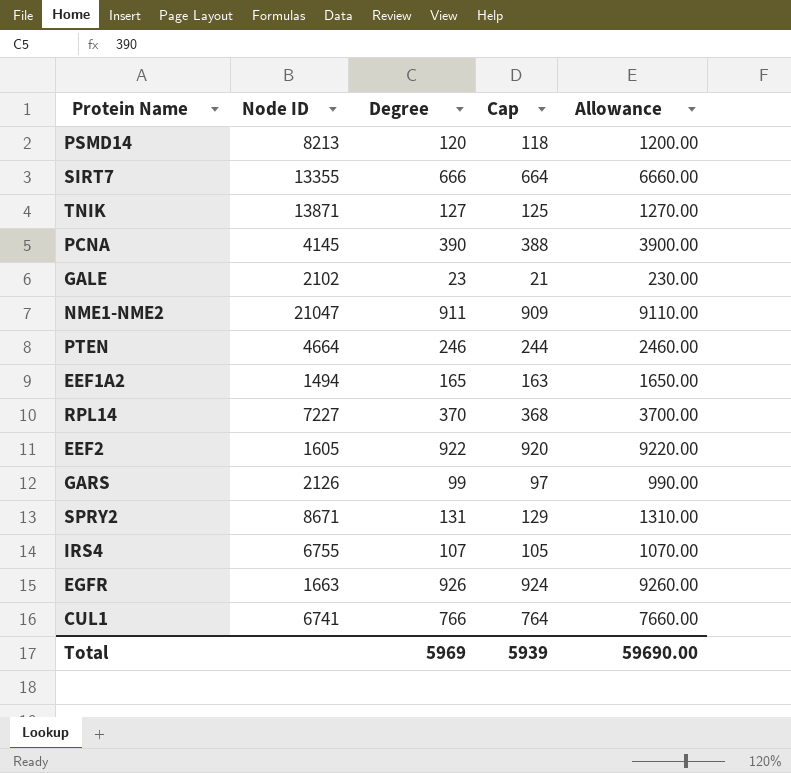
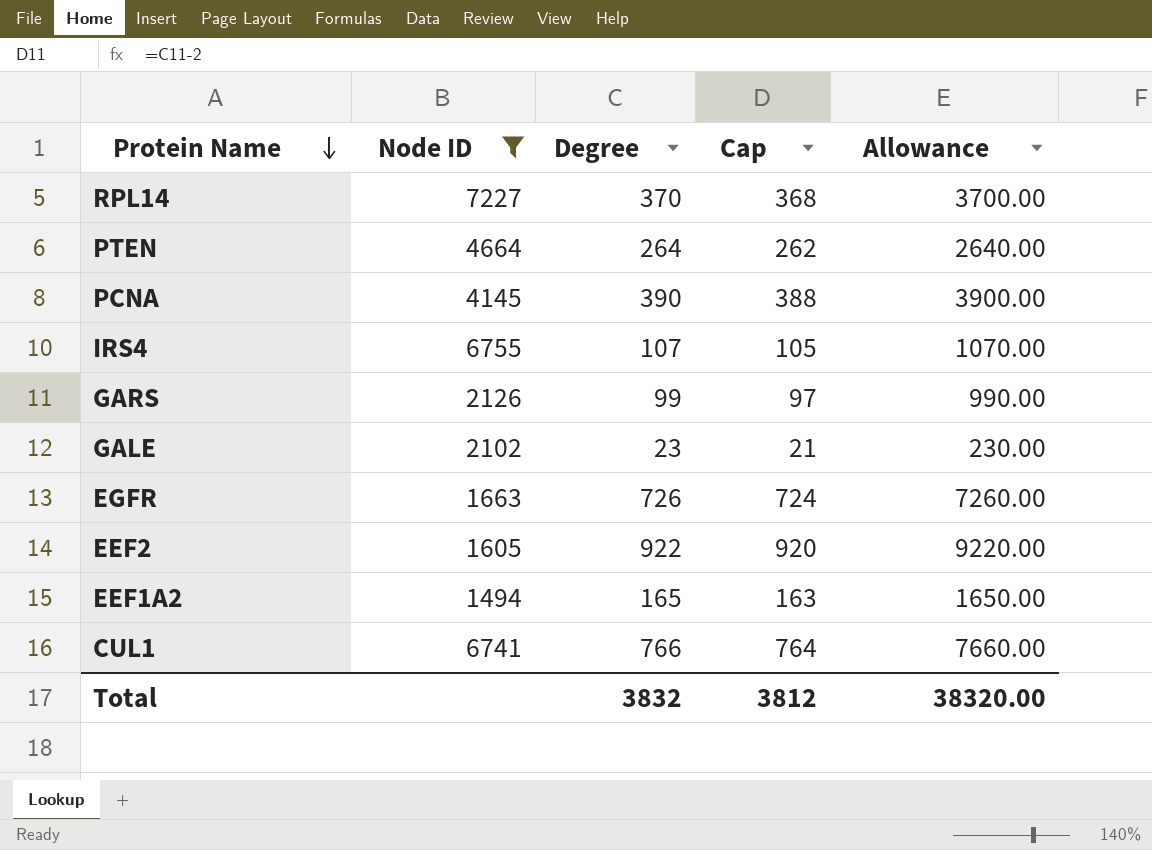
filter: none -> Node ID <= 7227
row order: none -> Protein Name descending
PTEN | Degree: 246 -> 264
PTEN | Cap: 244 -> 262
PTEN | Allowance: 2460.00 -> 2640.00
EGFR | Degree: 926 -> 726
EGFR | Cap: 924 -> 724
EGFR | Allowance: 9260.00 -> 7260.00
Total | Degree: 5969 -> 3832
Total | Cap: 5939 -> 3812
Total | Allowance: 59690.00 -> 38320.00

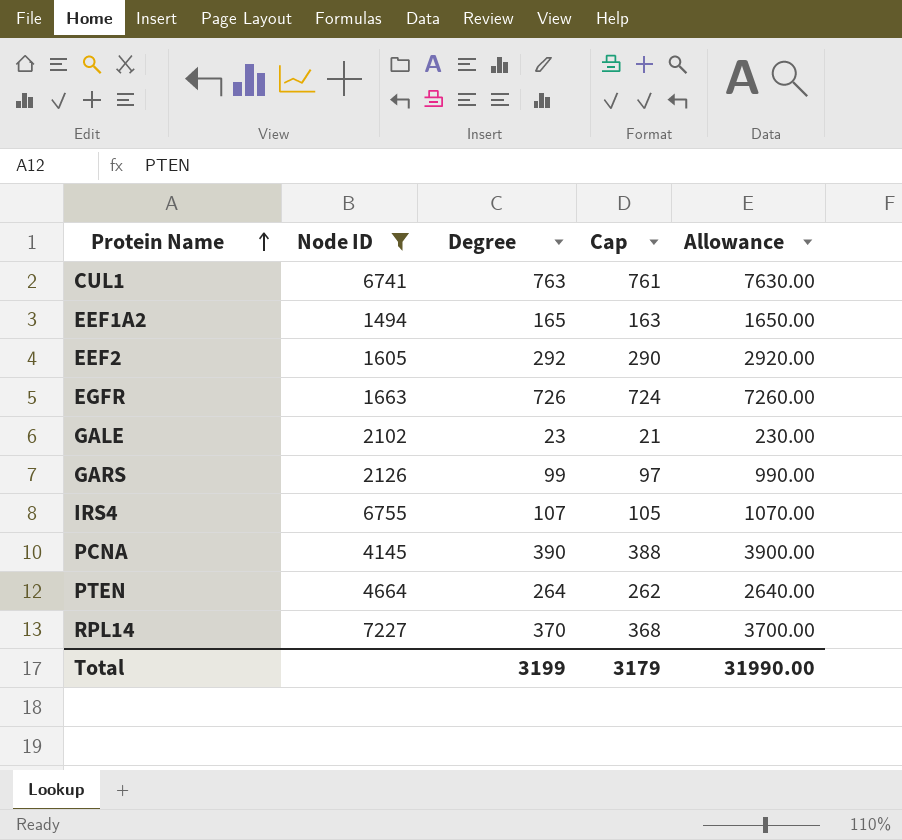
row order: Protein Name descending -> Protein Name ascending
CUL1 | Degree: 766 -> 763
CUL1 | Cap: 764 -> 761
CUL1 | Allowance: 7660.00 -> 7630.00
EEF2 | Degree: 922 -> 292
EEF2 | Cap: 920 -> 290
EEF2 | Allowance: 9220.00 -> 2920.00
Total | Degree: 3832 -> 3199
Total | Cap: 3812 -> 3179
Total | Allowance: 38320.00 -> 31990.00

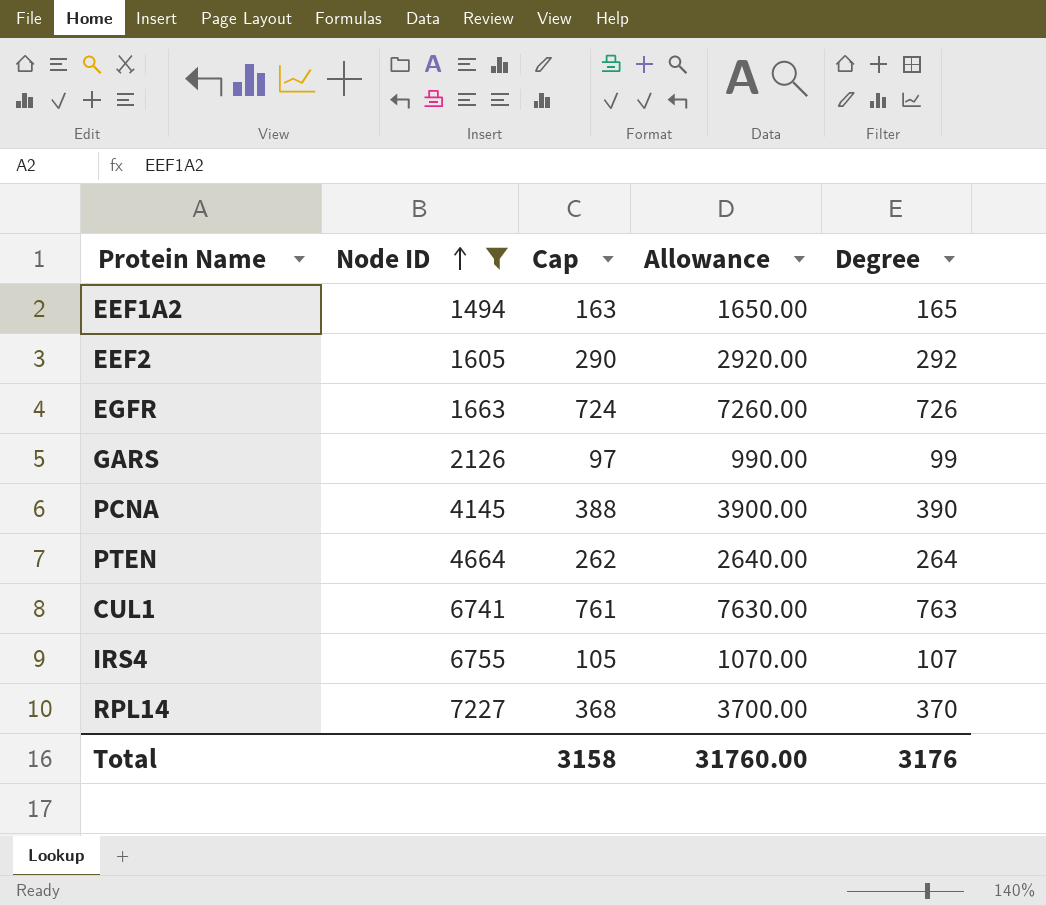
row order: Protein Name ascending -> Node ID ascending
column Degree | position: 3 -> 5
row GALE: 2102 | 23 | 21 | 230.00 -> none
Total | Cap: 3179 -> 3158
Total | Allowance: 31990.00 -> 31760.00
Total | Degree: 3199 -> 3176

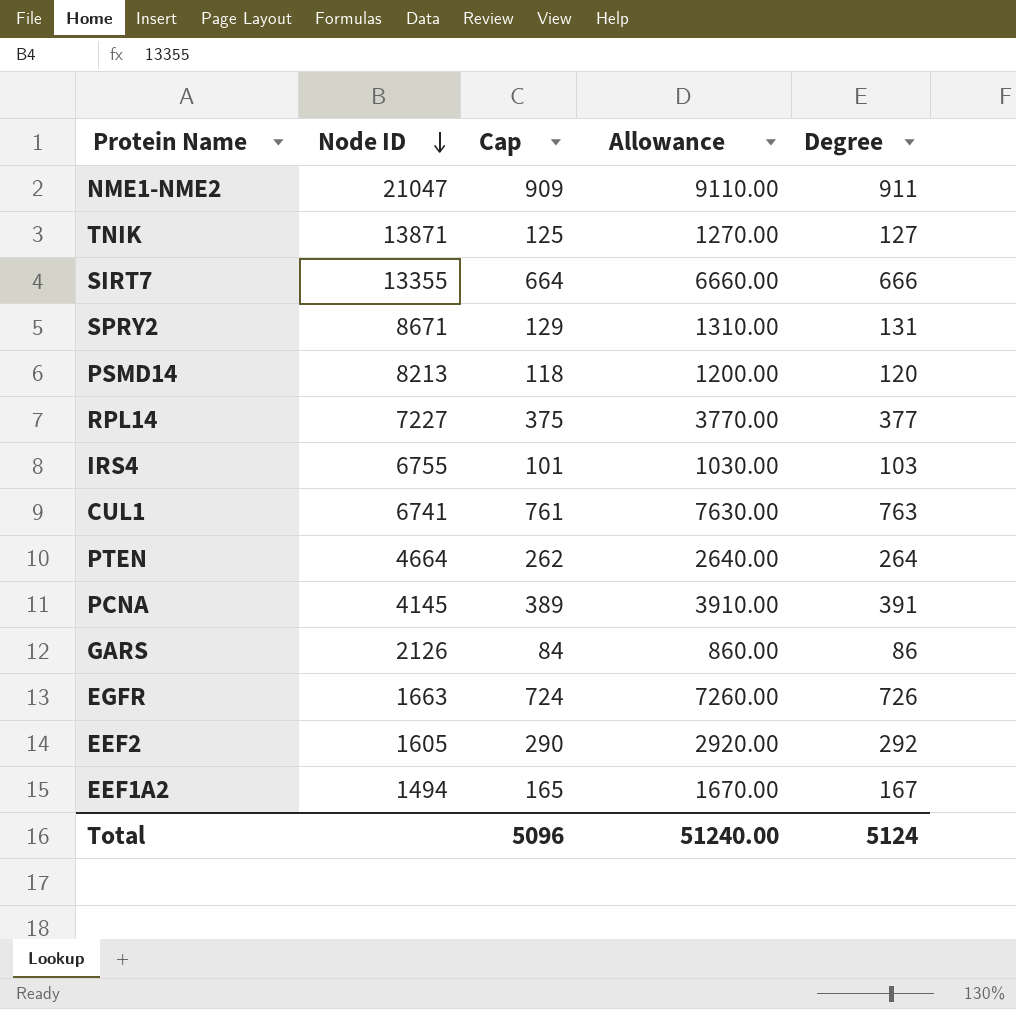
filter: Node ID <= 7227 -> none
row order: Node ID ascending -> Node ID descending
RPL14 | Cap: 368 -> 375
RPL14 | Allowance: 3700.00 -> 3770.00
RPL14 | Degree: 370 -> 377
IRS4 | Cap: 105 -> 101
IRS4 | Allowance: 1070.00 -> 1030.00
IRS4 | Degree: 107 -> 103
PCNA | Cap: 388 -> 389
PCNA | Allowance: 3900.00 -> 3910.00
PCNA | Degree: 390 -> 391
GARS | Cap: 97 -> 84
GARS | Allowance: 990.00 -> 860.00
GARS | Degree: 99 -> 86
EEF1A2 | Cap: 163 -> 165
EEF1A2 | Allowance: 1650.00 -> 1670.00
EEF1A2 | Degree: 165 -> 167
Total | Cap: 3158 -> 5096
Total | Allowance: 31760.00 -> 51240.00
Total | Degree: 3176 -> 5124

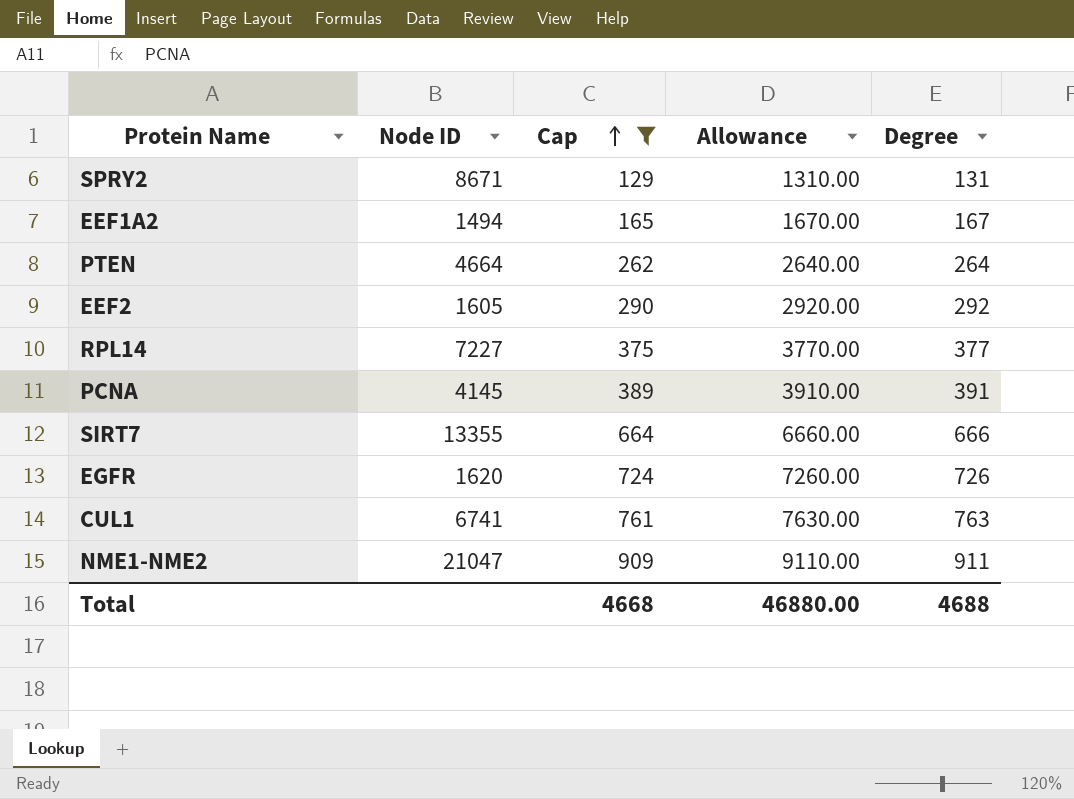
filter: none -> Cap >= 129
row order: Node ID descending -> Cap ascending
EGFR | Node ID: 1663 -> 1620
Total | Cap: 5096 -> 4668
Total | Allowance: 51240.00 -> 46880.00
Total | Degree: 5124 -> 4688

